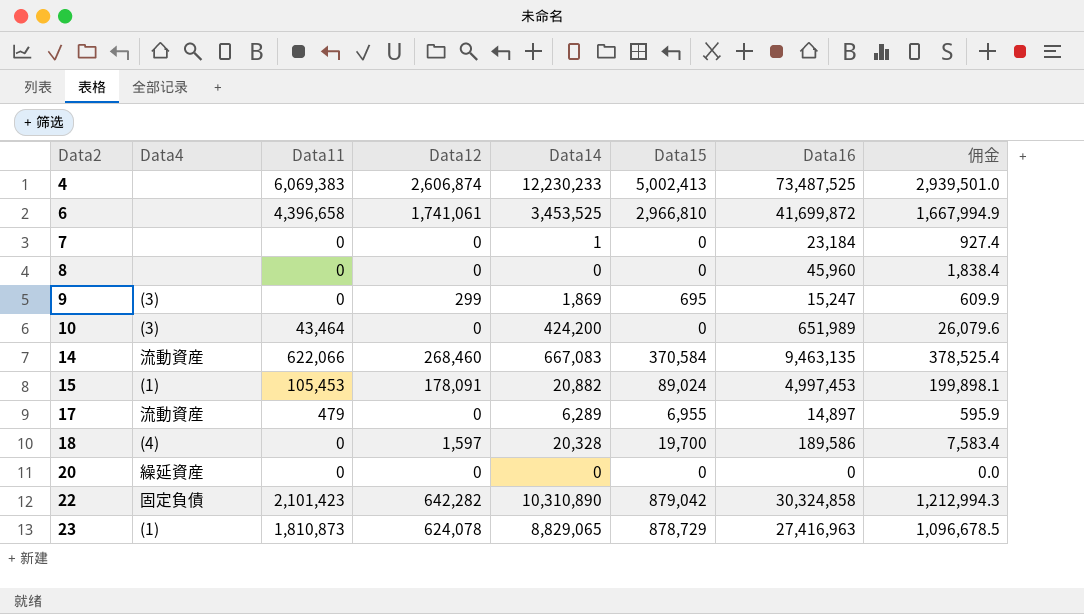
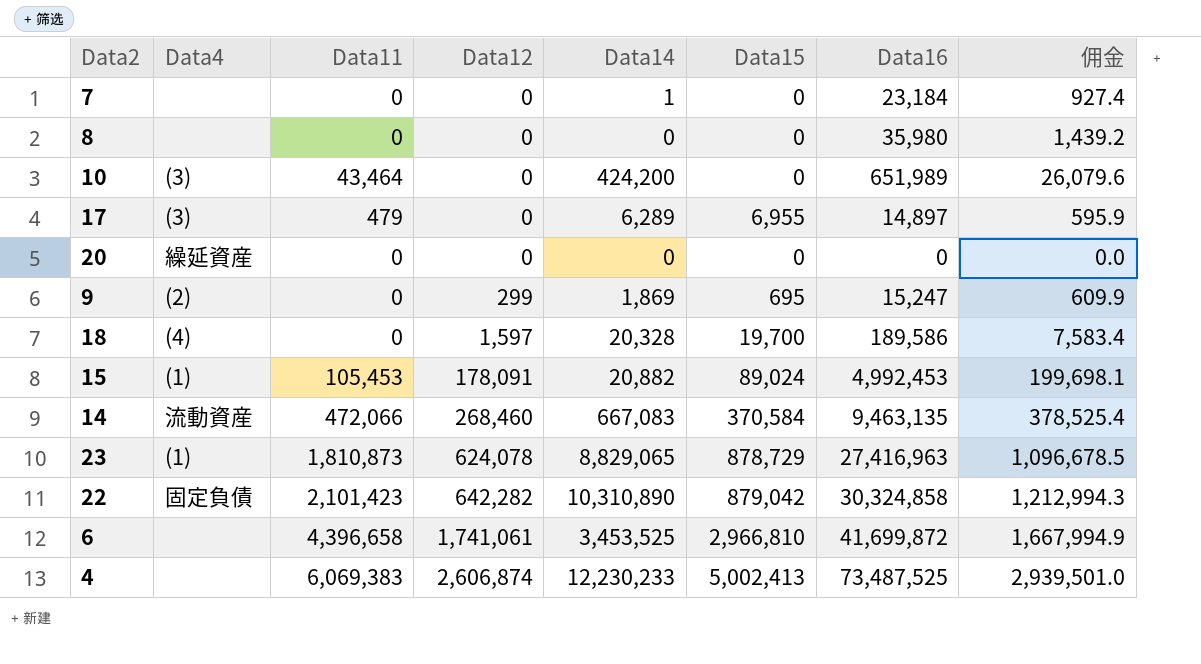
row order: Data2 ascending -> Data12 ascending
8 | Data16: 45,960 -> 35,980
8 | 佣金: 1,838.4 -> 1,439.2
17 | Data4: 流動資産 -> (3)
9 | Data4: (3) -> (2)
15 | Data16: 4,997,453 -> 4,992,453
15 | 佣金: 199,898.1 -> 199,698.1
14 | Data11: 622,066 -> 472,066

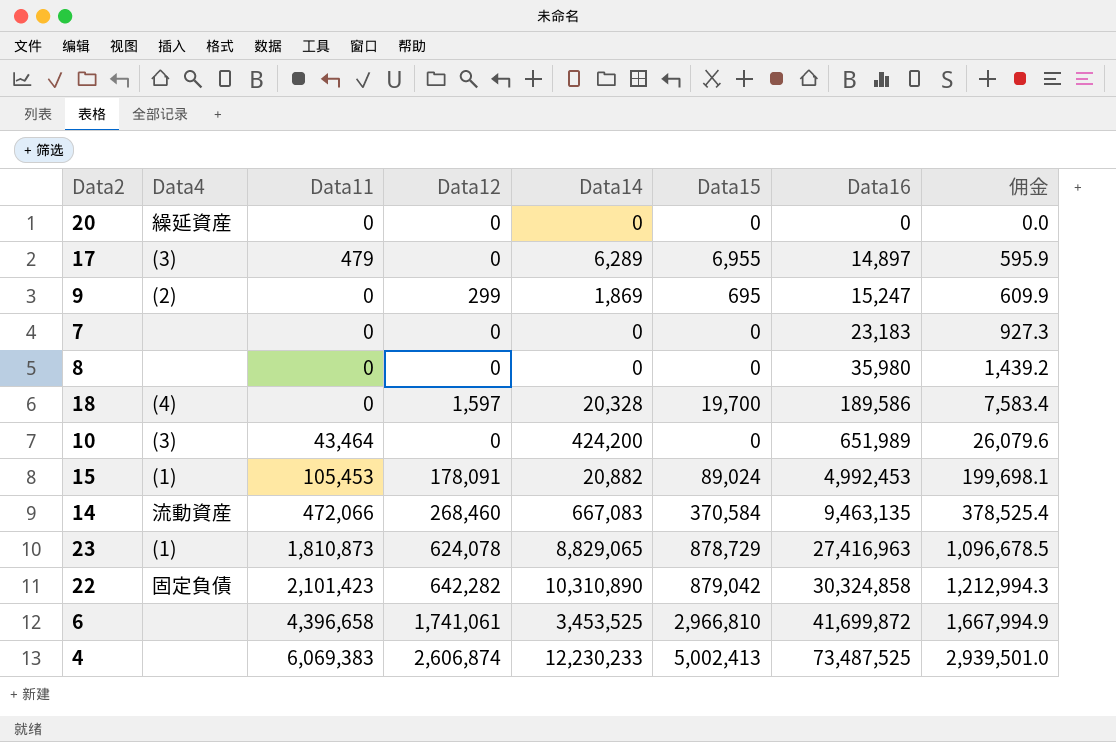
row order: Data12 ascending -> Data16 ascending
7 | Data14: 1 -> 0
7 | Data16: 23,184 -> 23,183
7 | 佣金: 927.4 -> 927.3

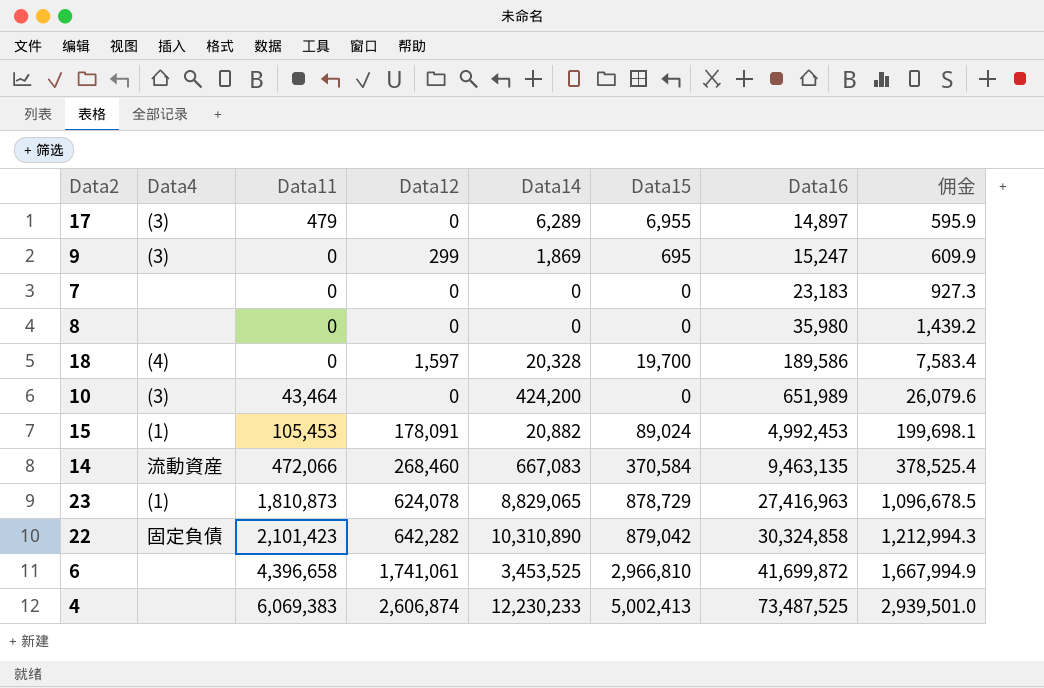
row 20: 繰延資産 | 0 | 0 | 0 | 0 | 0 | 0.0 -> none
9 | Data4: (2) -> (3)

